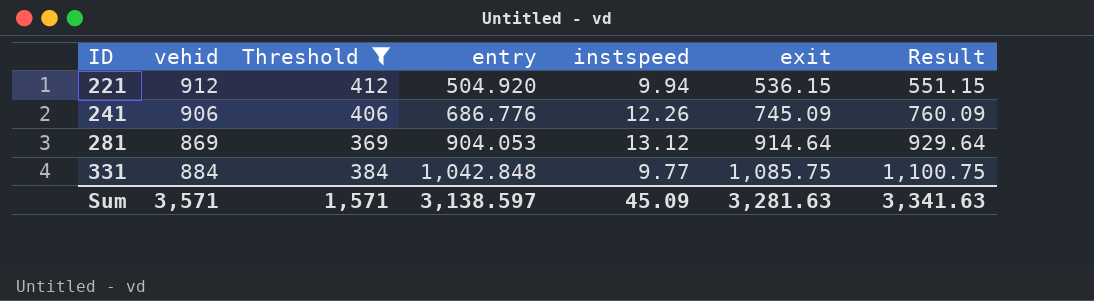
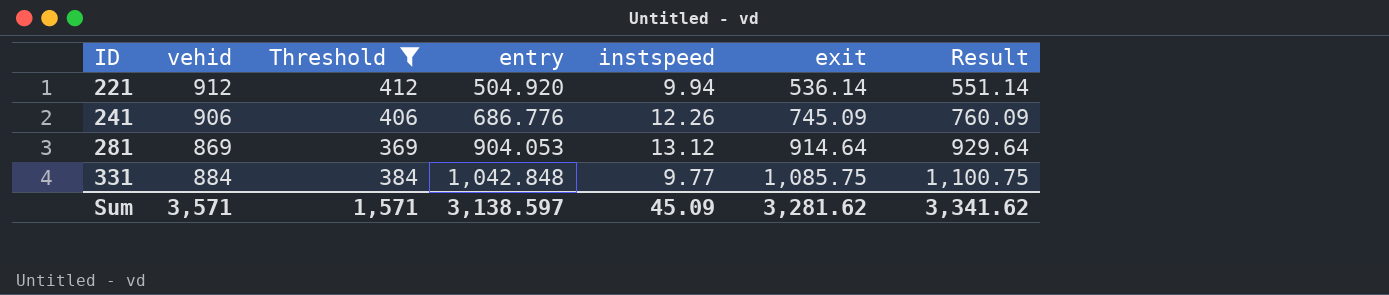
221 | exit: 536.15 -> 536.14
221 | Result: 551.15 -> 551.14
Sum | exit: 3,281.63 -> 3,281.62
Sum | Result: 3,341.63 -> 3,341.62

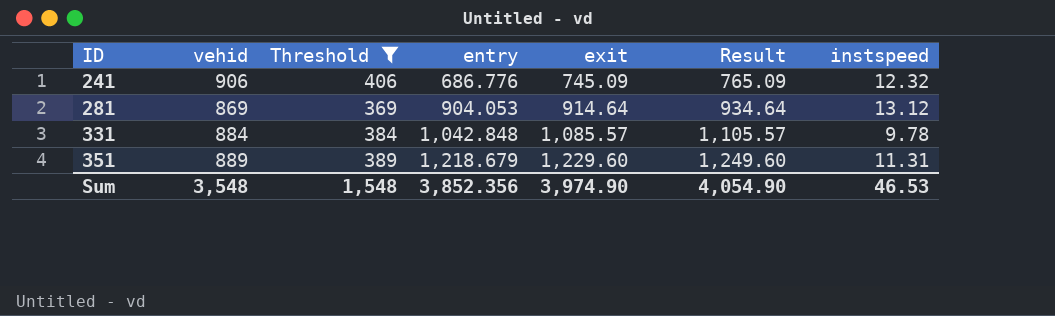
column Result | formula: [exit] + 15 -> [exit] + 20
column instspeed | position: 5 -> 7
row 221: 912 | 412 | 504.920 | 9.94 | 536.14 | 551.14 -> none
241 | instspeed: 12.26 -> 12.32
331 | exit: 1,085.75 -> 1,085.57
331 | instspeed: 9.77 -> 9.78
row 351: none -> 889 | 389 | 1,218.679 | 1,229.60 | 1,249.60 | 11.31
Sum | vehid: 3,571 -> 3,548
Sum | Threshold: 1,571 -> 1,548
Sum | entry: 3,138.597 -> 3,852.356
Sum | exit: 3,281.62 -> 3,974.90
Sum | Result: 3,341.62 -> 4,054.90
Sum | instspeed: 45.09 -> 46.53

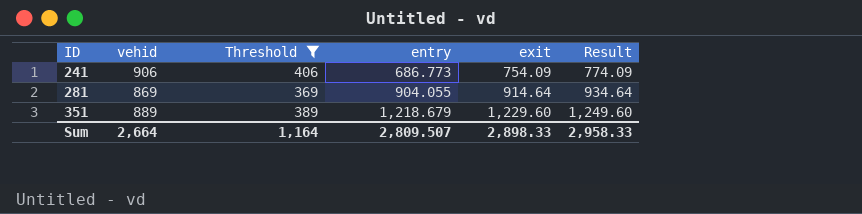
column instspeed | position: 7 -> none
row 331: 884 | 384 | 1,042.848 | 1,085.57 | 1,105.57 | 9.78 -> none
241 | entry: 686.776 -> 686.773
241 | exit: 745.09 -> 754.09
241 | Result: 765.09 -> 774.09
281 | entry: 904.053 -> 904.055
Sum | vehid: 3,548 -> 2,664
Sum | Threshold: 1,548 -> 1,164
Sum | entry: 3,852.356 -> 2,809.507
Sum | exit: 3,974.90 -> 2,898.33
Sum | Result: 4,054.90 -> 2,958.33

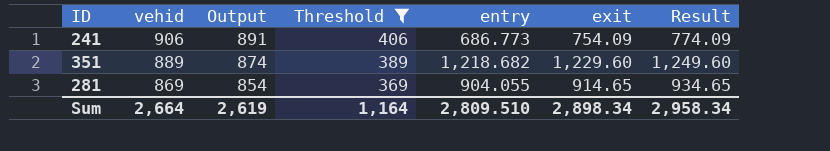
row order: ID ascending -> vehid descending
column Output | formula: none -> [vehid] - 15
351 | entry: 1,218.679 -> 1,218.682
281 | exit: 914.64 -> 914.65
281 | Result: 934.64 -> 934.65
Sum | entry: 2,809.507 -> 2,809.510
Sum | exit: 2,898.33 -> 2,898.34
Sum | Result: 2,958.33 -> 2,958.34

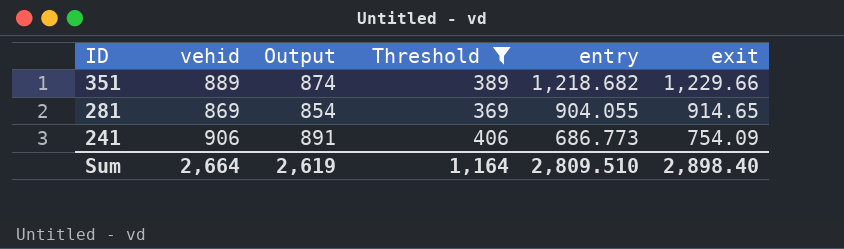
row order: vehid descending -> ID descending
column Result | formula: [exit] + 20 -> none
351 | exit: 1,229.60 -> 1,229.66
Sum | exit: 2,898.34 -> 2,898.40

